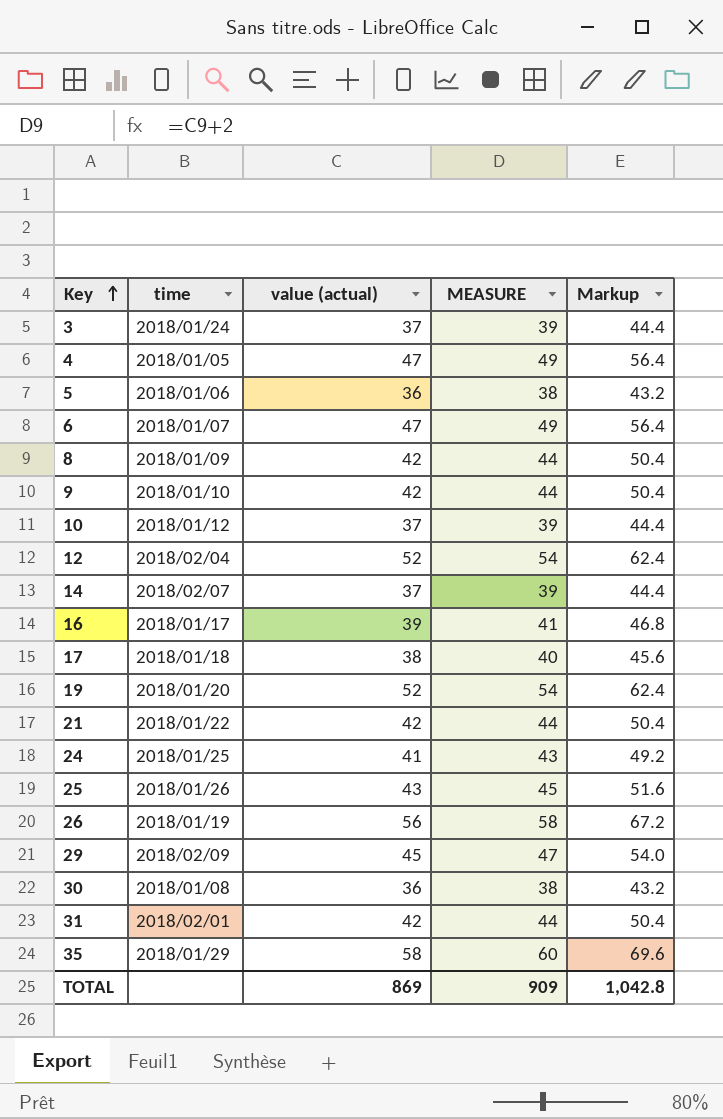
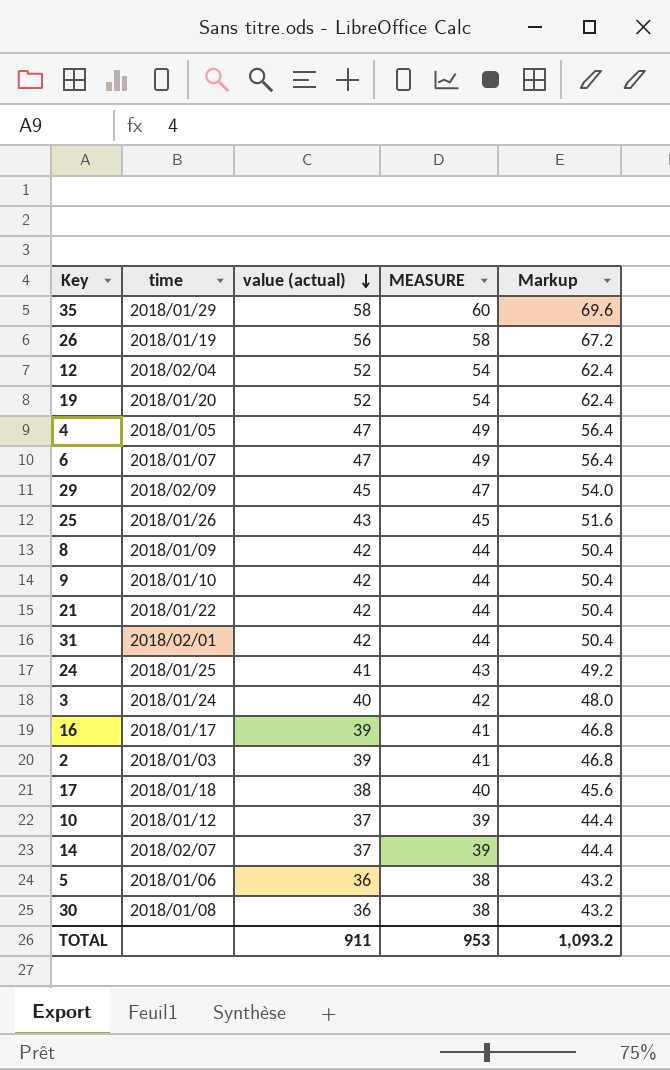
row order: Key ascending -> value (actual) descending
3 | value (actual): 37 -> 40
3 | MEASURE: 39 -> 42
3 | Markup: 44.4 -> 48.0
row 2: none -> 2018/01/03 | 39 | 41 | 46.8
TOTAL | value (actual): 869 -> 911
TOTAL | MEASURE: 909 -> 953
TOTAL | Markup: 1,042.8 -> 1,093.2

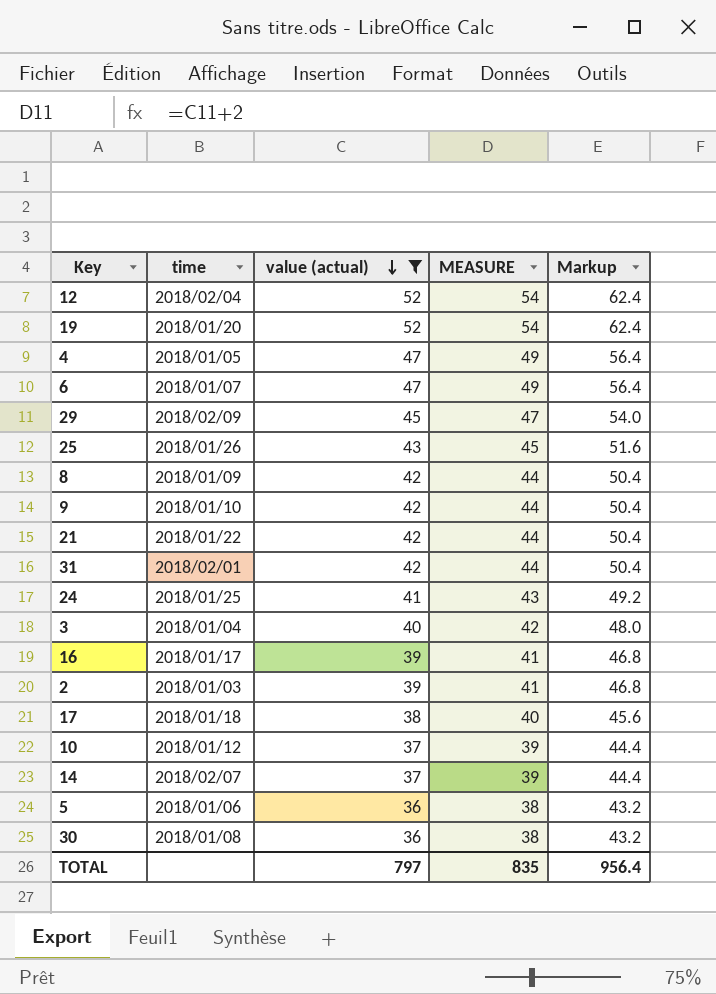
filter: none -> value (actual) <= 52
3 | time: 2018/01/24 -> 2018/01/04
TOTAL | value (actual): 911 -> 797
TOTAL | MEASURE: 953 -> 835
TOTAL | Markup: 1,093.2 -> 956.4

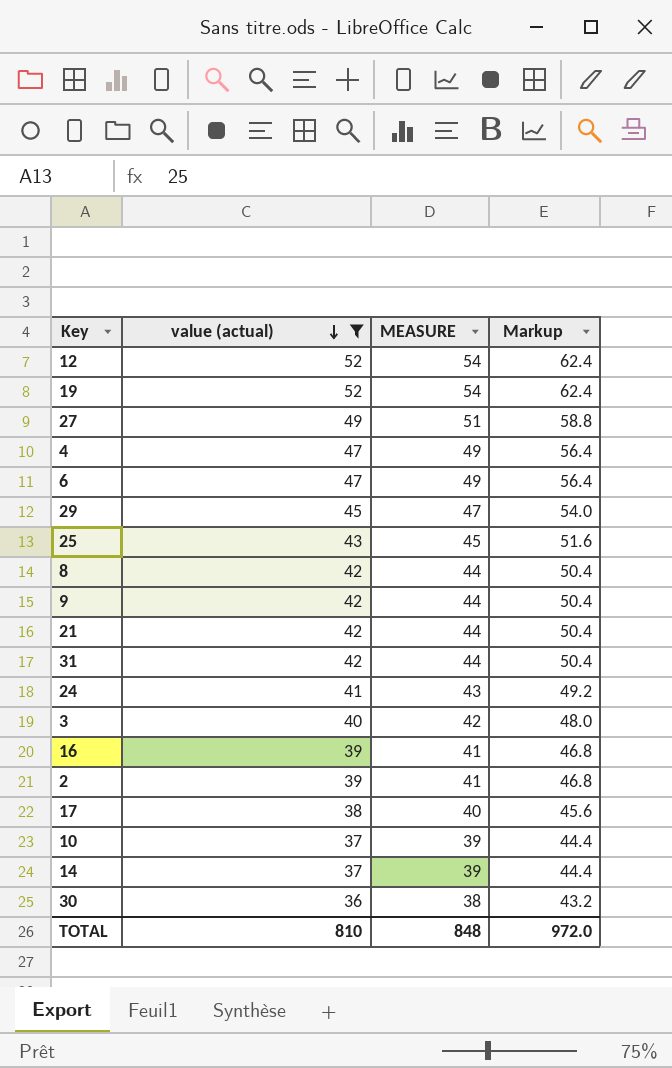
column time | position: 2 -> none
row 5: 2018/01/06 | 36 | 38 | 43.2 -> none
row 27: none -> 49 | 51 | 58.8
TOTAL | value (actual): 797 -> 810
TOTAL | MEASURE: 835 -> 848
TOTAL | Markup: 956.4 -> 972.0

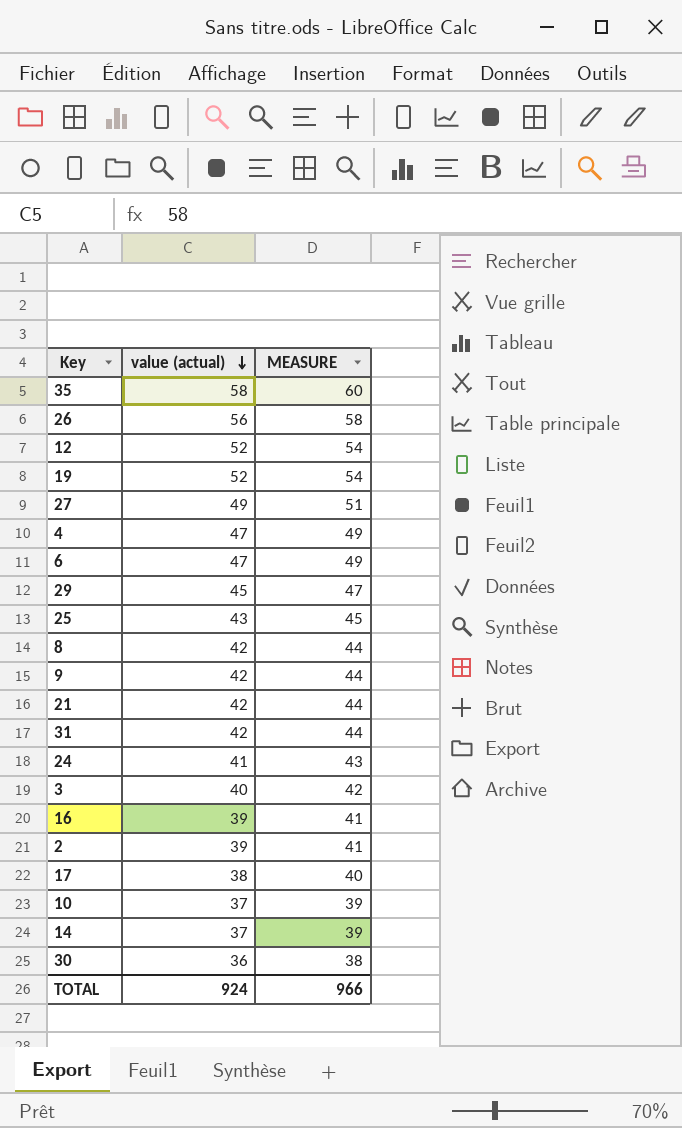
filter: value (actual) <= 52 -> none
column Markup | formula: [value (actual)] * 1.2 -> none
TOTAL | value (actual): 810 -> 924
TOTAL | MEASURE: 848 -> 966

